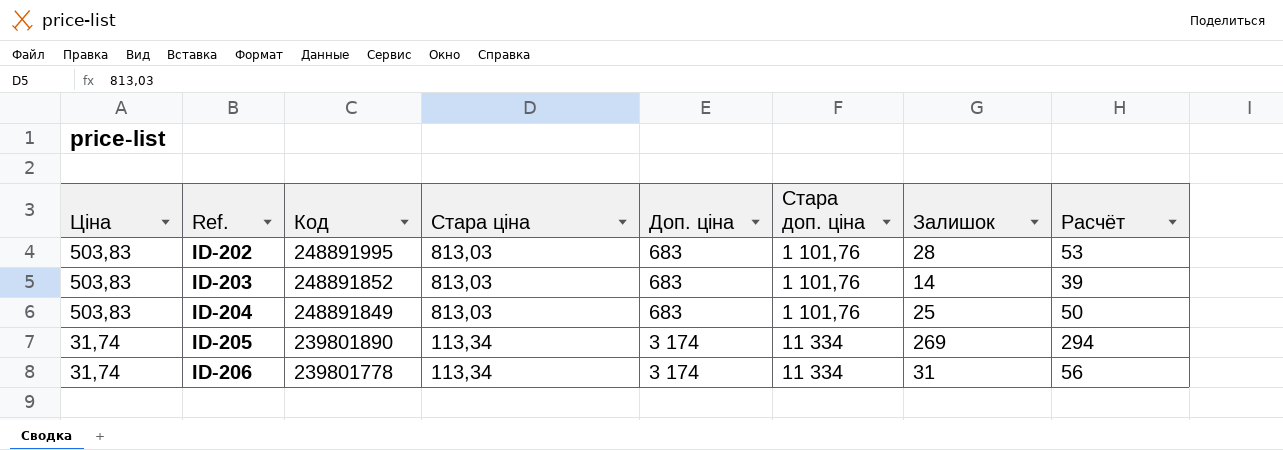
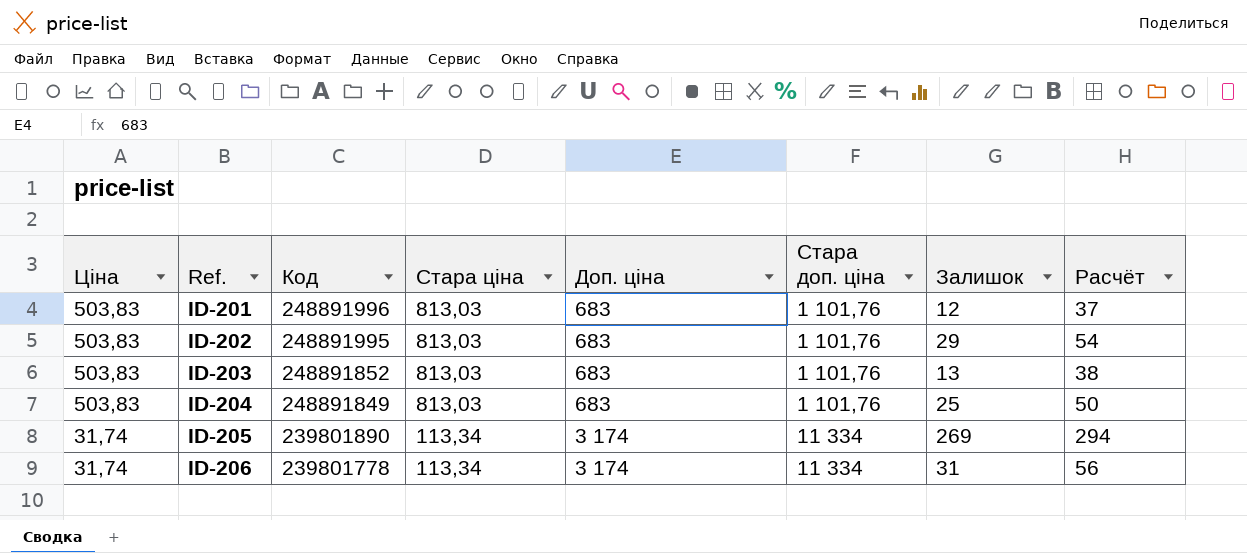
row ID-201: none -> 503,83 | 248891996 | 813,03 | 683 | 1 101,76 | 12 | 37
ID-202 | Залишок: 28 -> 29
ID-202 | Расчёт: 53 -> 54
ID-203 | Залишок: 14 -> 13
ID-203 | Расчёт: 39 -> 38

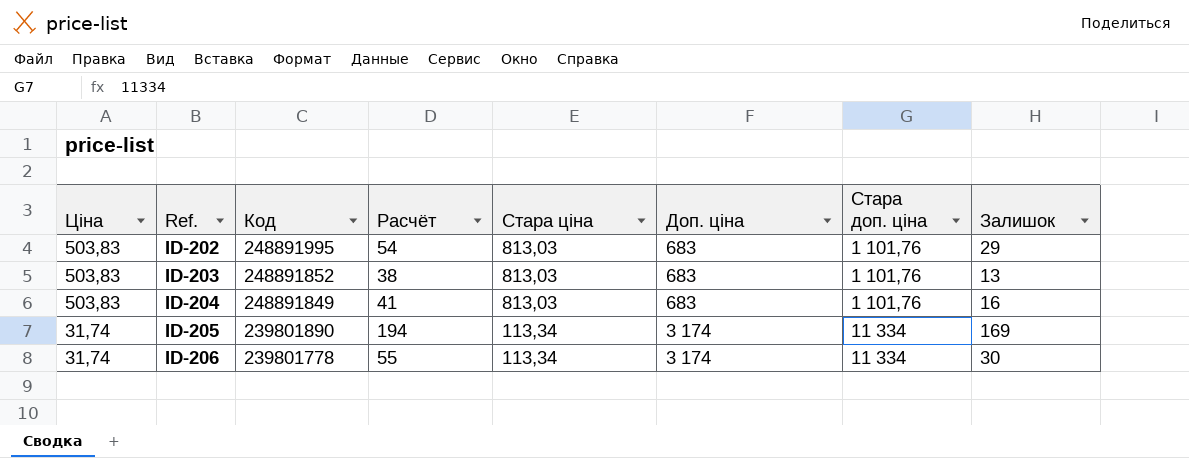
column Расчёт | position: 8 -> 4
row ID-201: 503,83 | 248891996 | 813,03 | 683 | 1 101,76 | 12 | 37 -> none
ID-204 | Расчёт: 50 -> 41
ID-204 | Залишок: 25 -> 16
ID-205 | Расчёт: 294 -> 194
ID-205 | Залишок: 269 -> 169
ID-206 | Расчёт: 56 -> 55
ID-206 | Залишок: 31 -> 30

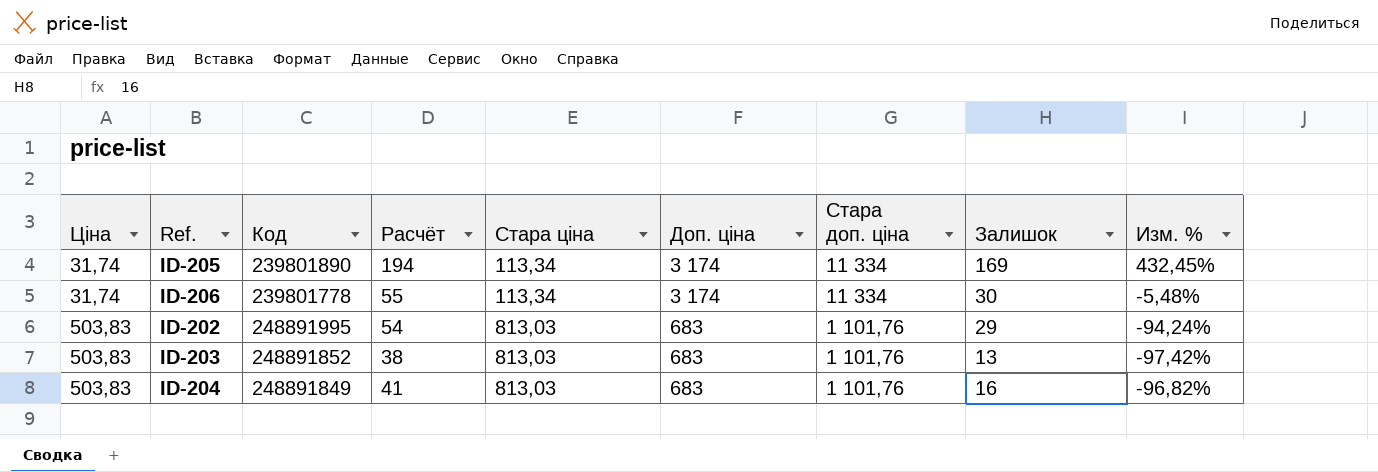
row order: Ціна descending -> Ціна ascending
column Изм. % | formula: none -> ([Залишок] - [Ціна]) / [Ціна]

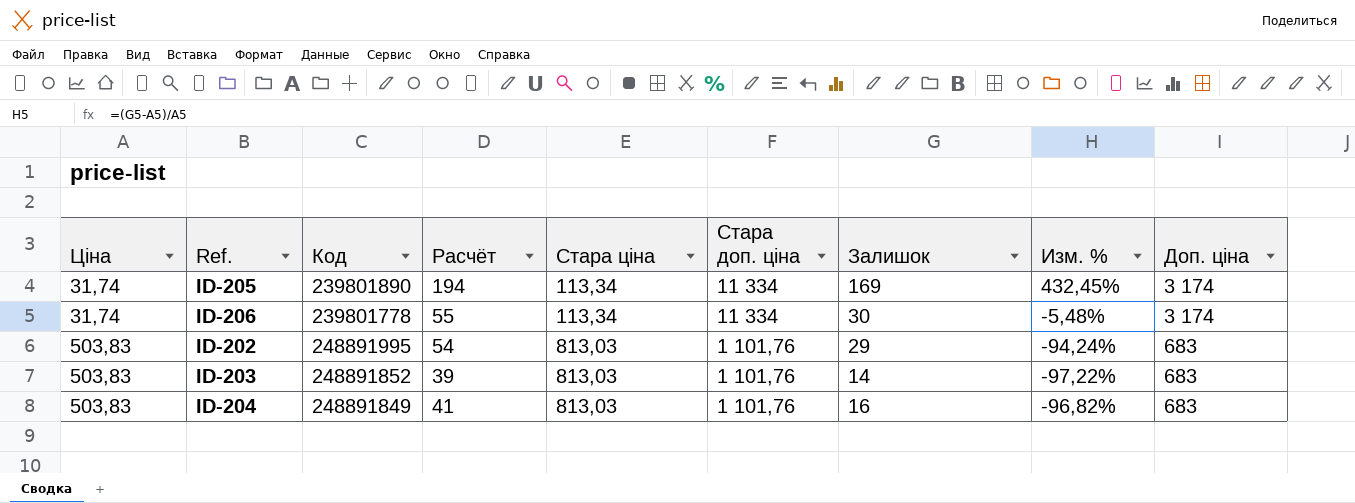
column Доп. ціна | position: 6 -> 9
ID-203 | Расчёт: 38 -> 39
ID-203 | Залишок: 13 -> 14
ID-203 | Изм. %: -97,42% -> -97,22%

